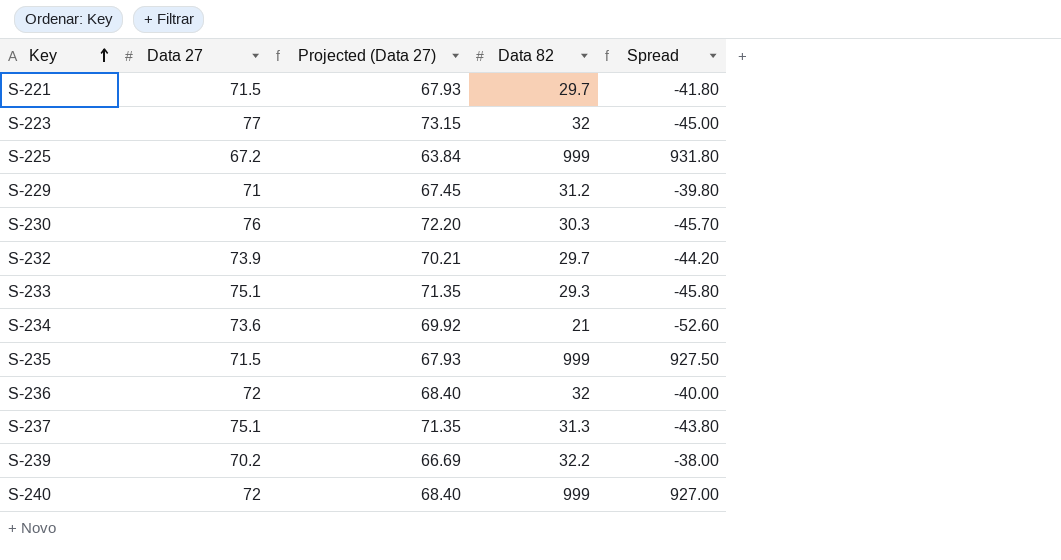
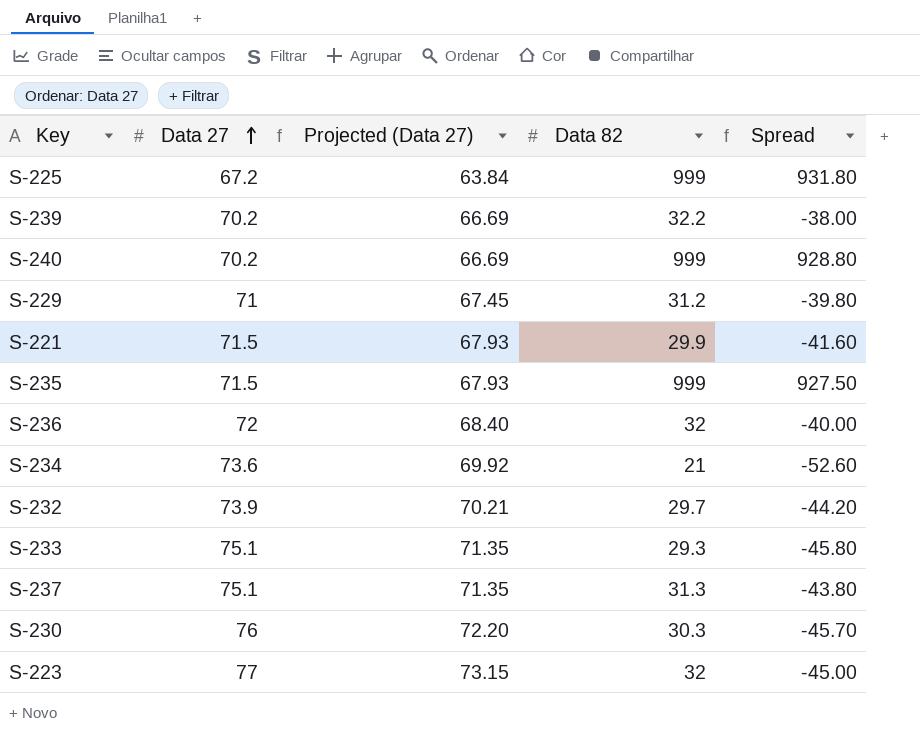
row order: Key ascending -> Data 27 ascending
S-240 | Data 27: 72 -> 70.2
S-240 | Projected (Data 27): 68.40 -> 66.69
S-240 | Spread: 927.00 -> 928.80
S-221 | Data 82: 29.7 -> 29.9
S-221 | Spread: -41.80 -> -41.60

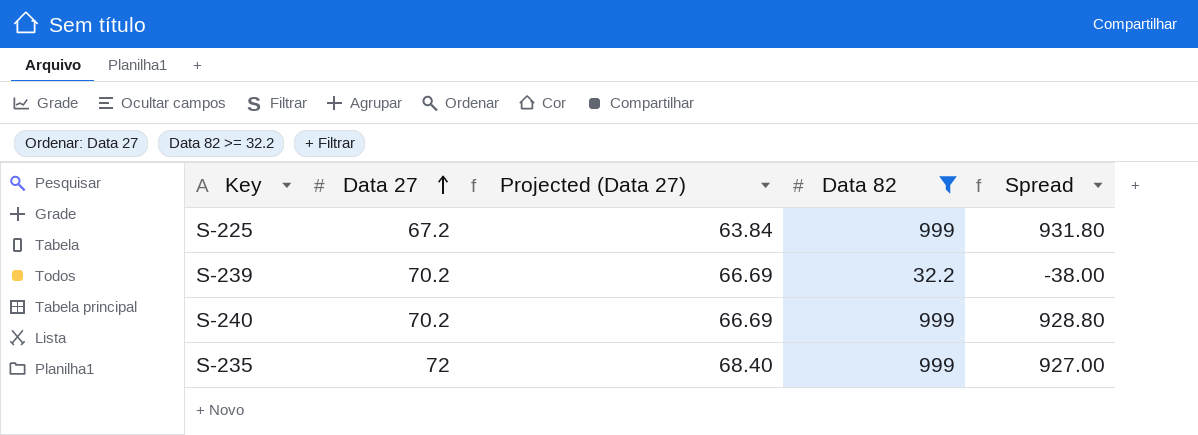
filter: none -> Data 82 >= 32.2
S-235 | Data 27: 71.5 -> 72
S-235 | Projected (Data 27): 67.93 -> 68.40
S-235 | Spread: 927.50 -> 927.00

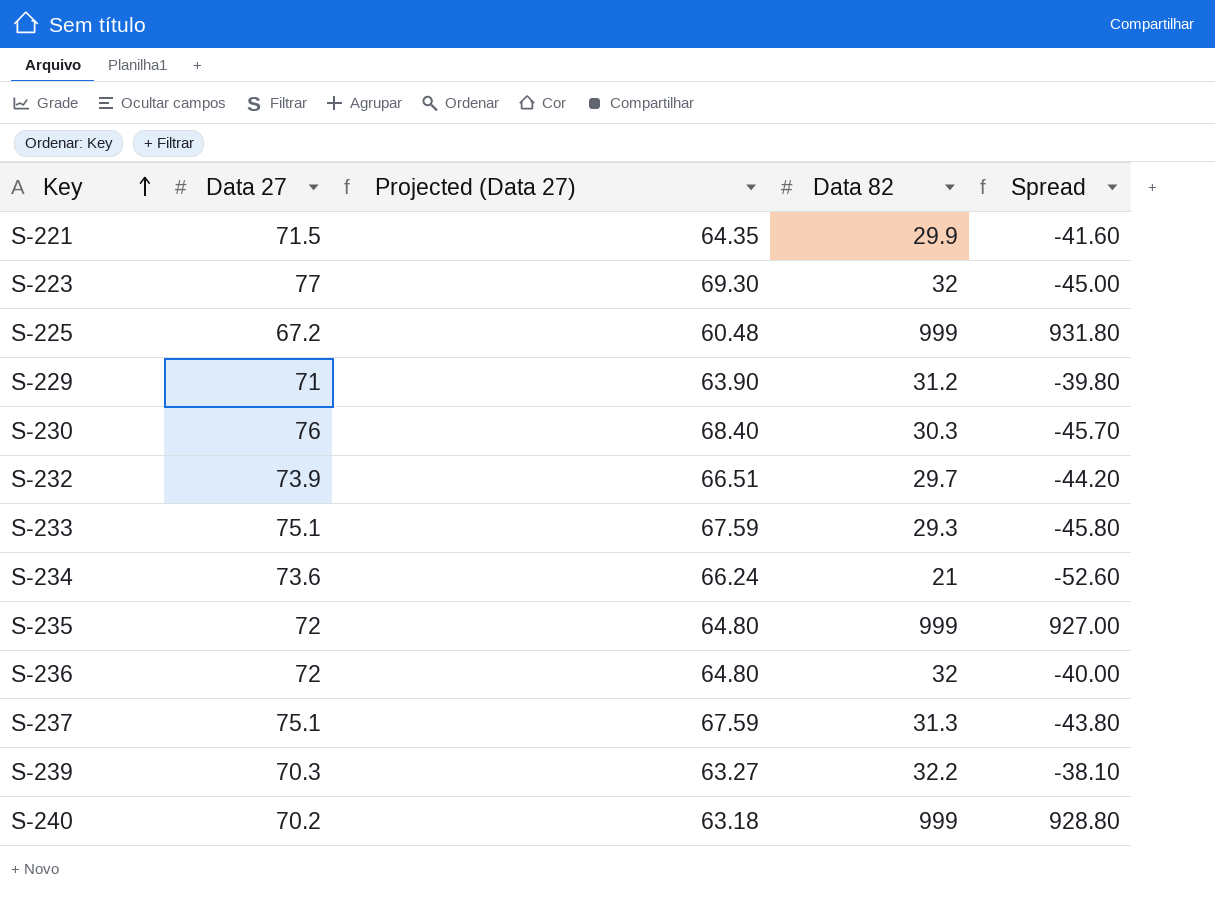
filter: Data 82 >= 32.2 -> none
row order: Data 27 ascending -> Key ascending
column Projected (Data 27) | formula: [Data 27] * 0.95 -> [Data 27] * 0.9
S-239 | Data 27: 70.2 -> 70.3
S-239 | Spread: -38.00 -> -38.10

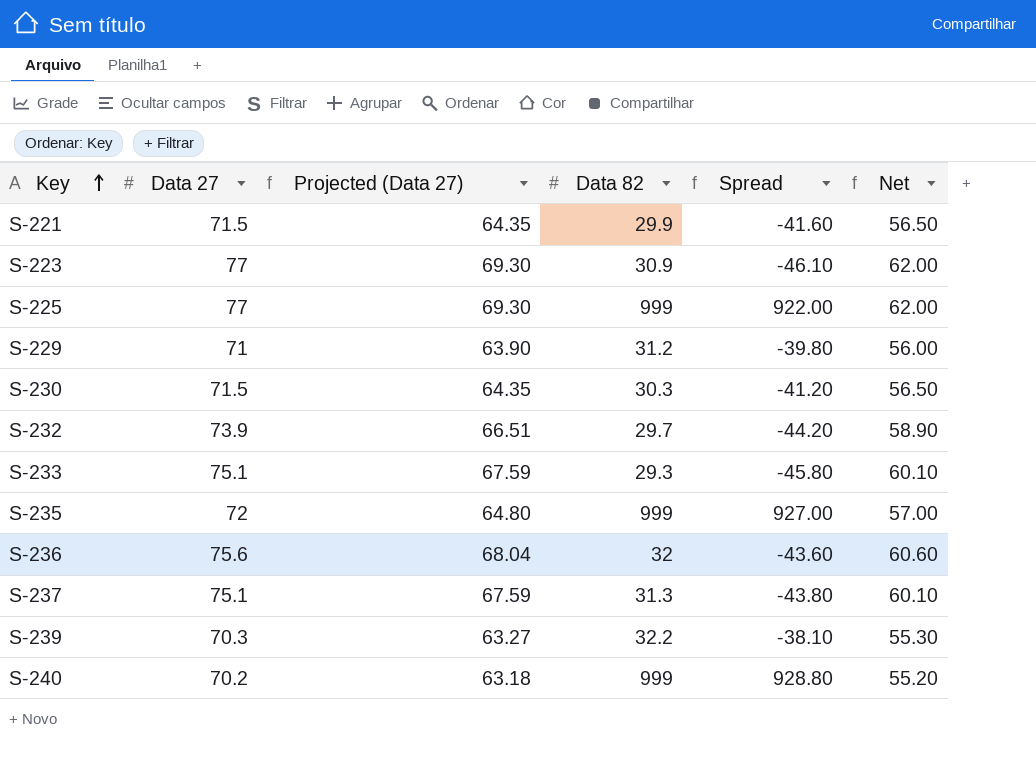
column Net | formula: none -> [Data 27] - 15
row S-234: 73.6 | 66.24 | 21 | -52.60 -> none
S-223 | Data 82: 32 -> 30.9
S-223 | Spread: -45.00 -> -46.10
S-225 | Data 27: 67.2 -> 77
S-225 | Projected (Data 27): 60.48 -> 69.30
S-225 | Spread: 931.80 -> 922.00
S-230 | Data 27: 76 -> 71.5
S-230 | Projected (Data 27): 68.40 -> 64.35
S-230 | Spread: -45.70 -> -41.20
S-236 | Data 27: 72 -> 75.6
S-236 | Projected (Data 27): 64.80 -> 68.04
S-236 | Spread: -40.00 -> -43.60

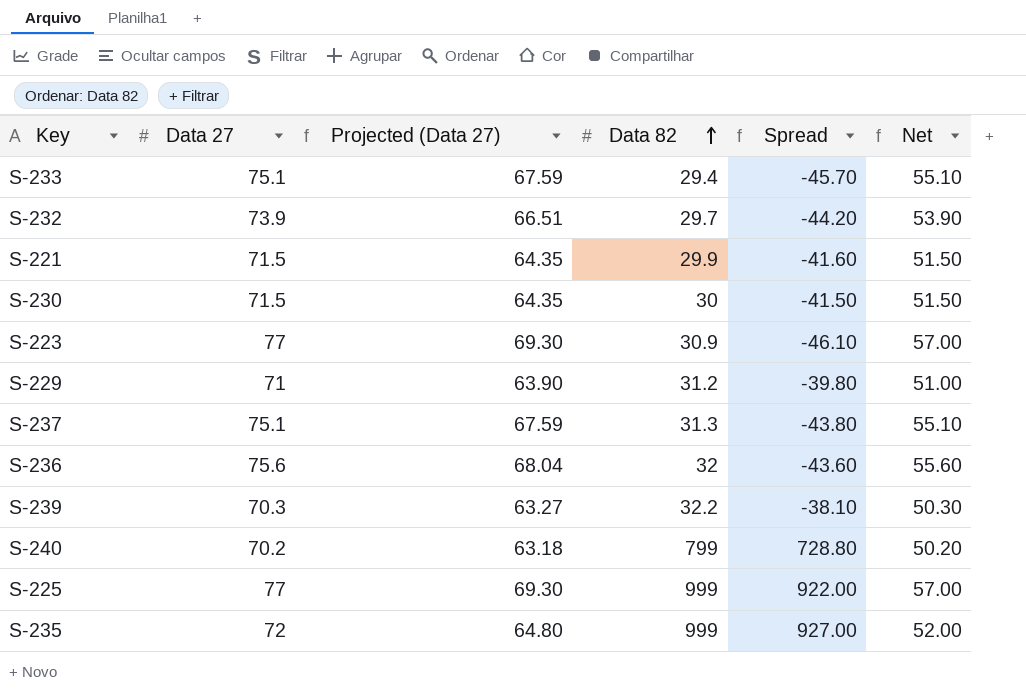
row order: Key ascending -> Data 82 ascending
column Net | formula: [Data 27] - 15 -> [Data 27] - 20
S-233 | Data 82: 29.3 -> 29.4
S-233 | Spread: -45.80 -> -45.70
S-230 | Data 82: 30.3 -> 30
S-230 | Spread: -41.20 -> -41.50
S-240 | Data 82: 999 -> 799
S-240 | Spread: 928.80 -> 728.80

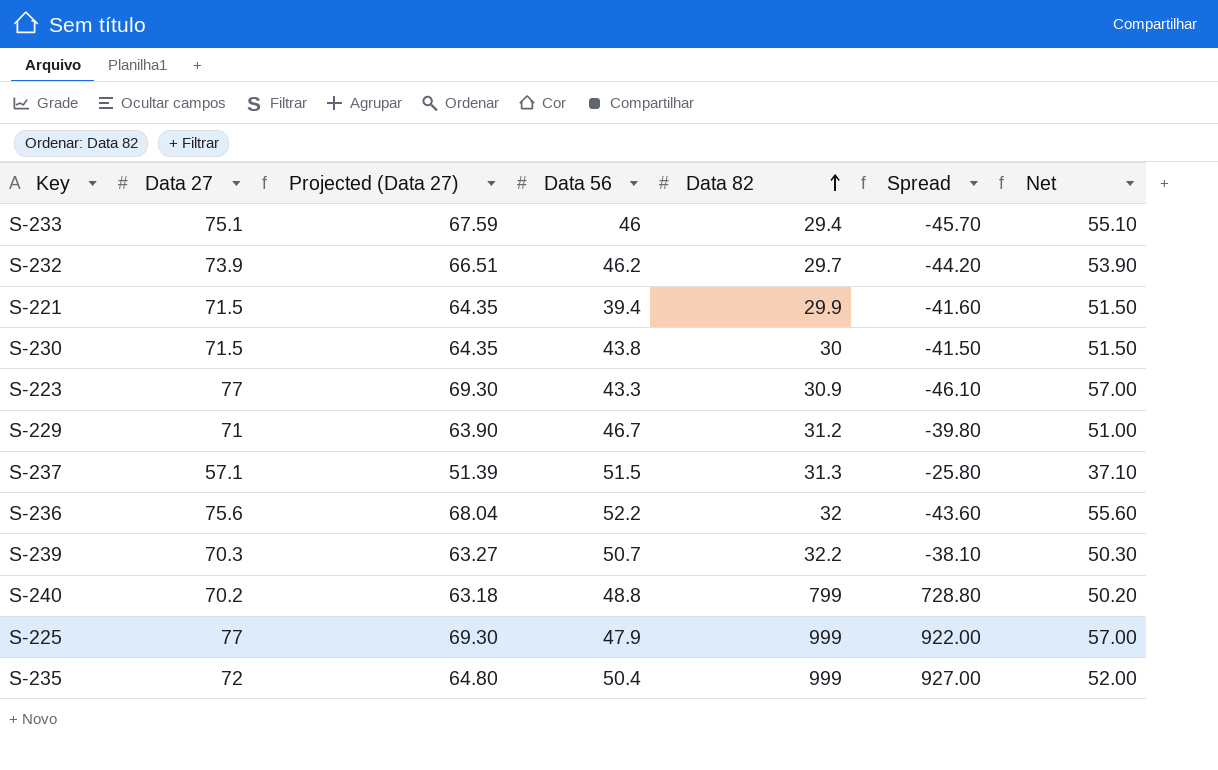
column Data 56 | position: none -> 4
S-237 | Data 27: 75.1 -> 57.1
S-237 | Projected (Data 27): 67.59 -> 51.39
S-237 | Spread: -43.80 -> -25.80
S-237 | Net: 55.10 -> 37.10

